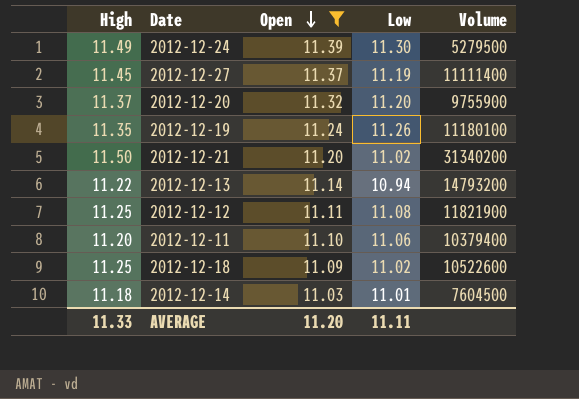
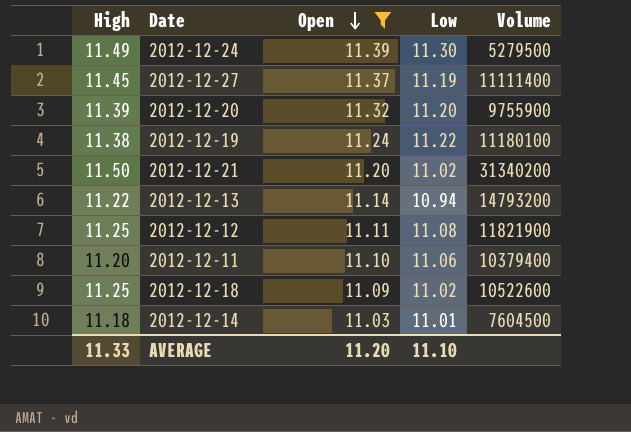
2012-12-20 | High: 11.37 -> 11.39
2012-12-19 | High: 11.35 -> 11.38
2012-12-19 | Low: 11.26 -> 11.22
AVERAGE | Low: 11.11 -> 11.10

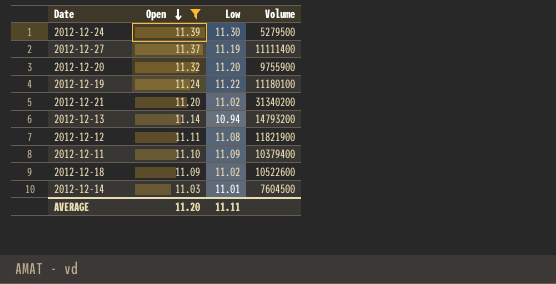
column High | position: 1 -> none
2012-12-11 | Low: 11.06 -> 11.09
AVERAGE | Low: 11.10 -> 11.11

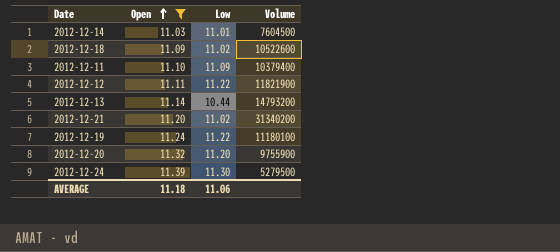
row order: Open descending -> Open ascending
row 2012-12-27: 11.37 | 11.19 | 11111400 -> none
2012-12-12 | Low: 11.08 -> 11.22
2012-12-13 | Low: 10.94 -> 10.44
AVERAGE | Open: 11.20 -> 11.18
AVERAGE | Low: 11.11 -> 11.06

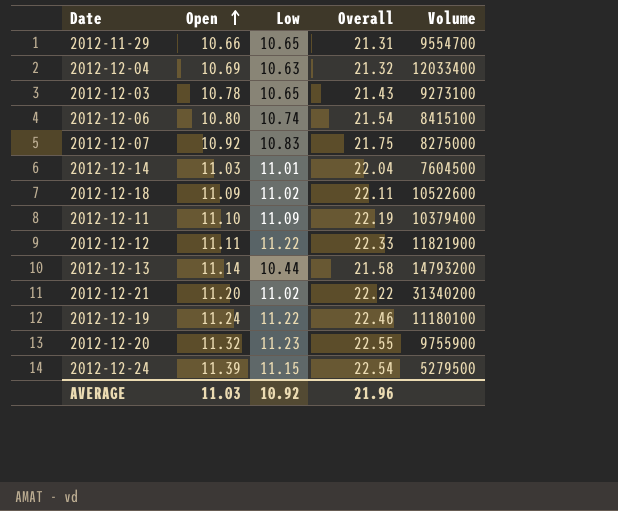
filter: Open >= 11.03 -> none
column Overall | formula: none -> [Open] + [Low]
2012-12-20 | Low: 11.20 -> 11.23
2012-12-24 | Low: 11.30 -> 11.15
AVERAGE | Open: 11.18 -> 11.03
AVERAGE | Low: 11.06 -> 10.92

